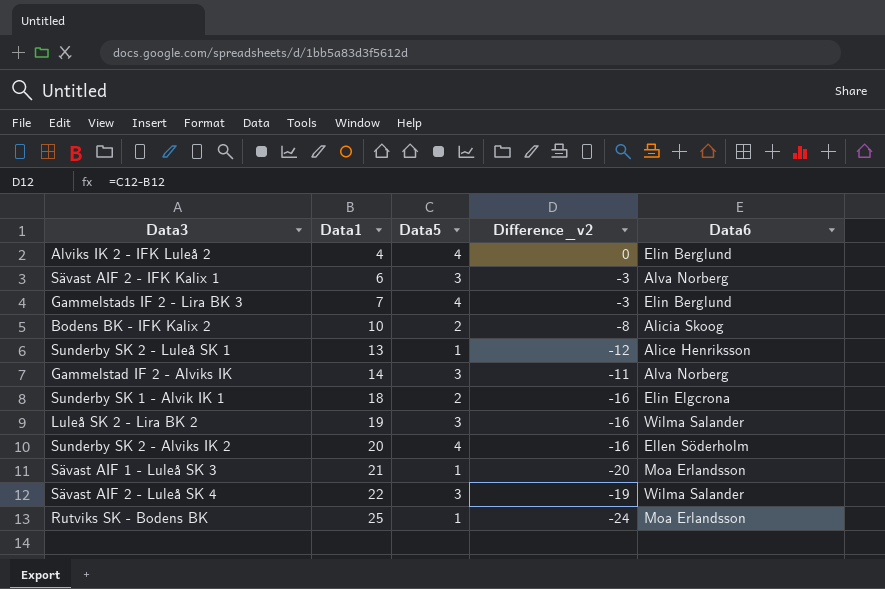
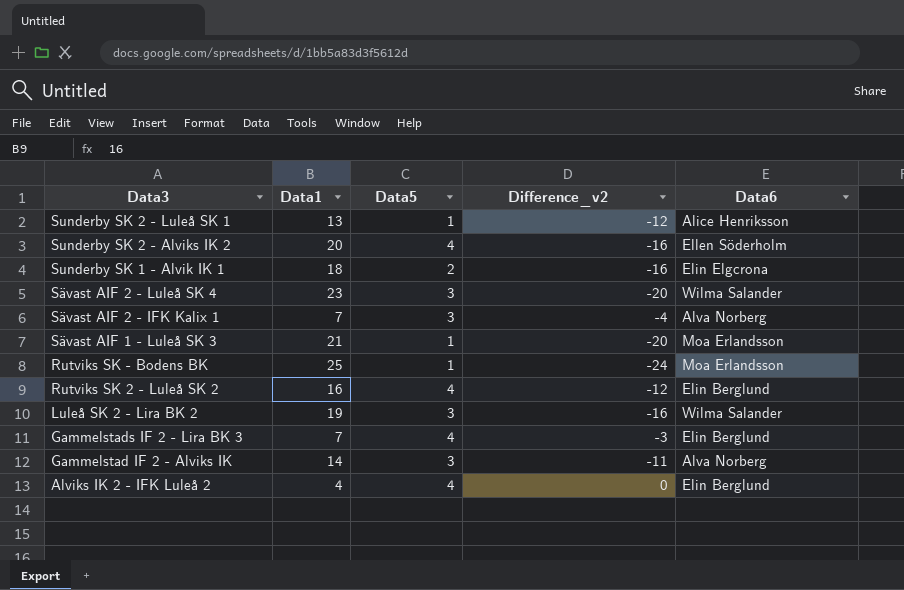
row order: Data1 ascending -> Data3 descending
row Bodens BK - IFK Kalix 2: 10 | 2 | -8 | Alicia Skoog -> none
Sävast AIF 2 - Luleå SK 4 | Data1: 22 -> 23
Sävast AIF 2 - Luleå SK 4 | Difference_v2: -19 -> -20
Sävast AIF 2 - IFK Kalix 1 | Data1: 6 -> 7
Sävast AIF 2 - IFK Kalix 1 | Difference_v2: -3 -> -4
row Rutviks SK 2 - Luleå SK 2: none -> 16 | 4 | -12 | Elin Berglund

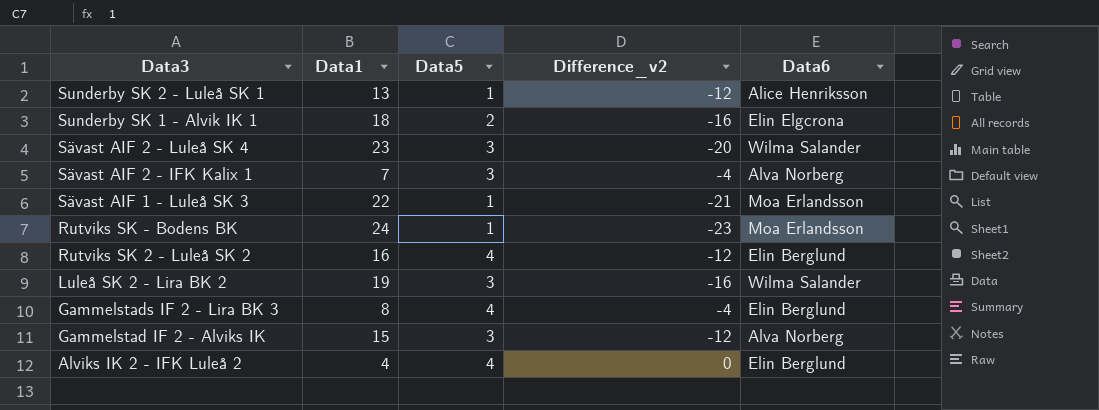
row Sunderby SK 2 - Alviks IK 2: 20 | 4 | -16 | Ellen Söderholm -> none
Sävast AIF 1 - Luleå SK 3 | Data1: 21 -> 22
Sävast AIF 1 - Luleå SK 3 | Difference_v2: -20 -> -21
Rutviks SK - Bodens BK | Data1: 25 -> 24
Rutviks SK - Bodens BK | Difference_v2: -24 -> -23
Gammelstads IF 2 - Lira BK 3 | Data1: 7 -> 8
Gammelstads IF 2 - Lira BK 3 | Difference_v2: -3 -> -4
Gammelstad IF 2 - Alviks IK | Data1: 14 -> 15
Gammelstad IF 2 - Alviks IK | Difference_v2: -11 -> -12

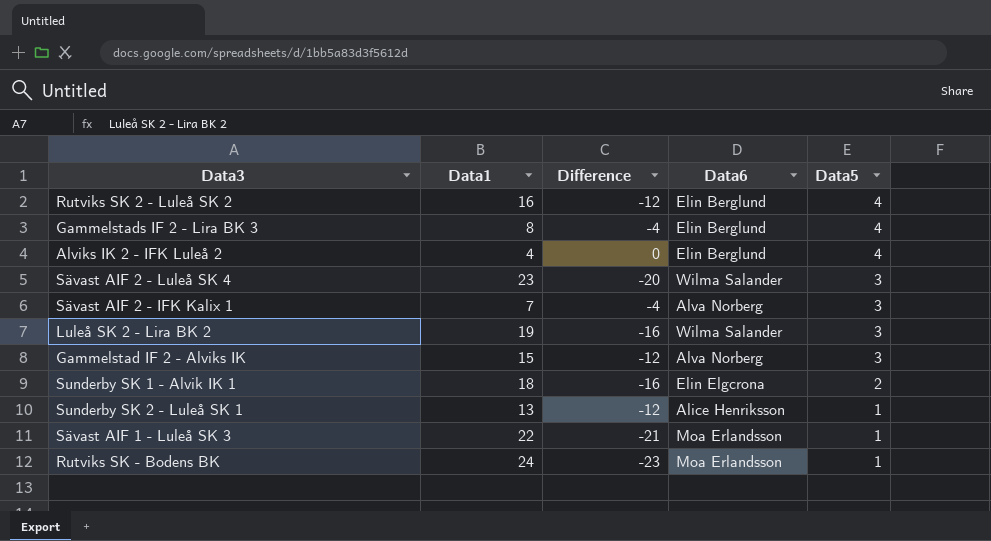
row order: Data3 descending -> Data5 descending
column name: Difference_v2 -> Difference
column Data5 | position: 3 -> 5

